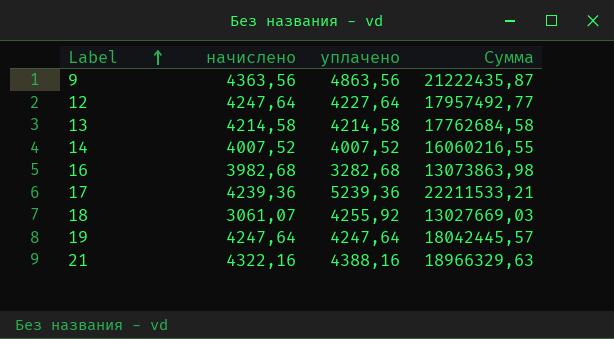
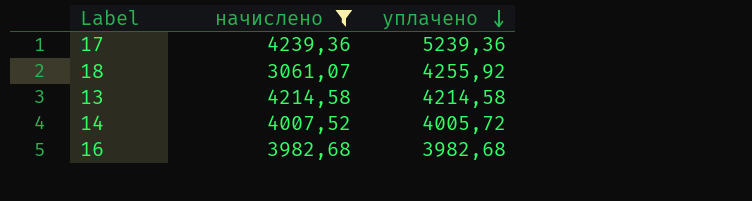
filter: none -> начислено <= 4239,36
row order: Label ascending -> уплачено descending
column Сумма | formula: [начислено] * [уплачено] -> none
14 | уплачено: 4007,52 -> 4005,72
16 | уплачено: 3282,68 -> 3982,68

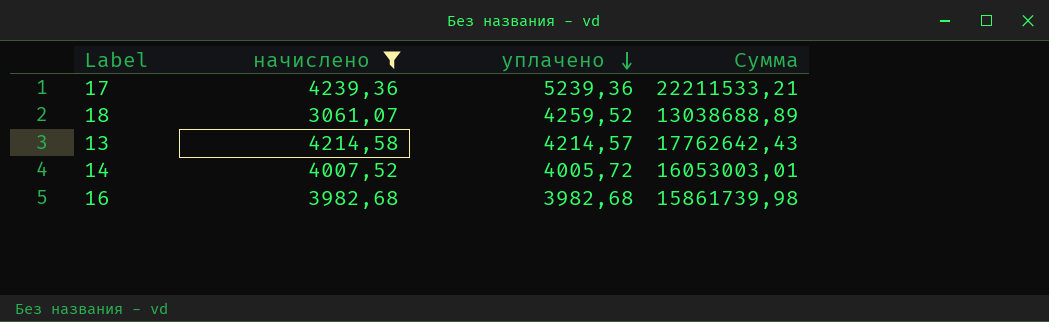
column Сумма | formula: none -> [начислено] * [уплачено]
18 | уплачено: 4255,92 -> 4259,52
13 | уплачено: 4214,58 -> 4214,57

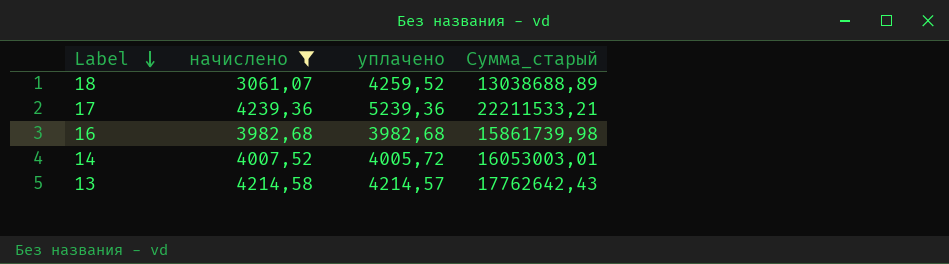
row order: уплачено descending -> Label descending
column name: Сумма -> Сумма_старый

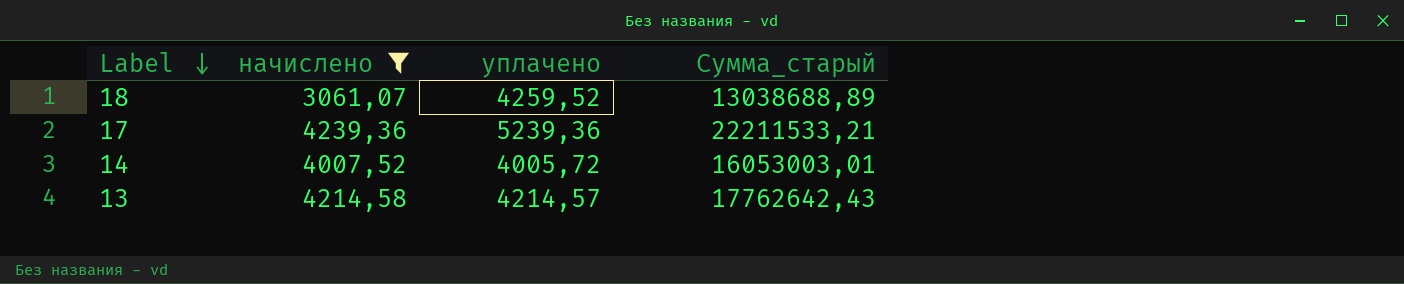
row 16: 3982,68 | 3982,68 | 15861739,98 -> none

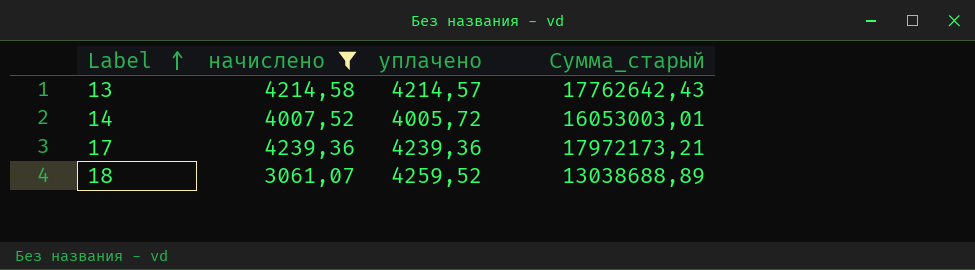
row order: Label descending -> Label ascending
17 | уплачено: 5239,36 -> 4239,36
17 | Сумма_старый: 22211533,21 -> 17972173,21

